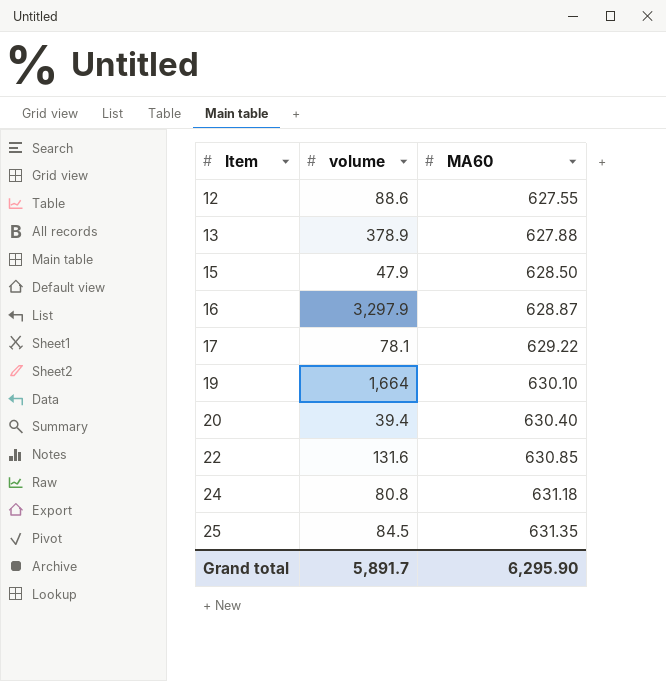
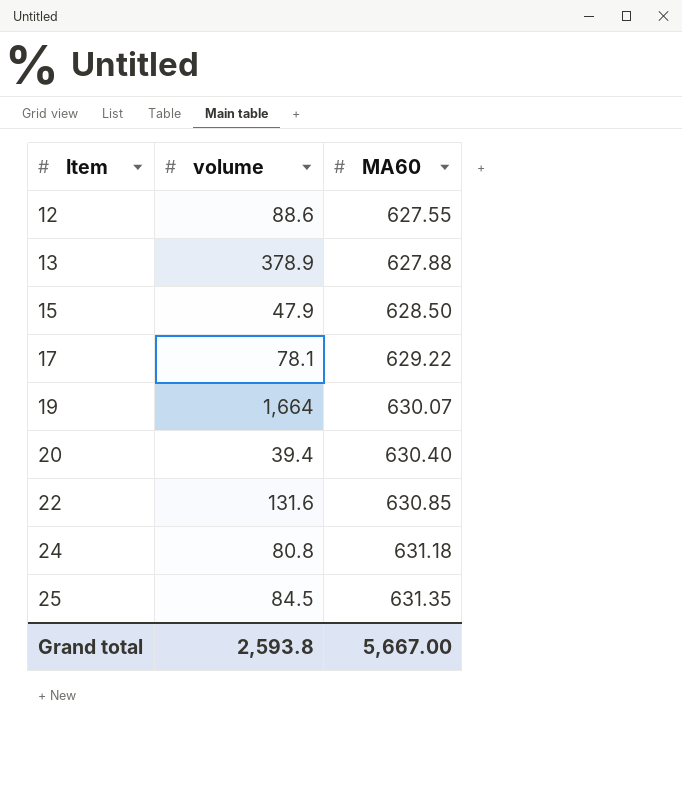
row 16: 3,297.9 | 628.87 -> none
19 | MA60: 630.10 -> 630.07
Grand total | volume: 5,891.7 -> 2,593.8
Grand total | MA60: 6,295.90 -> 5,667.00

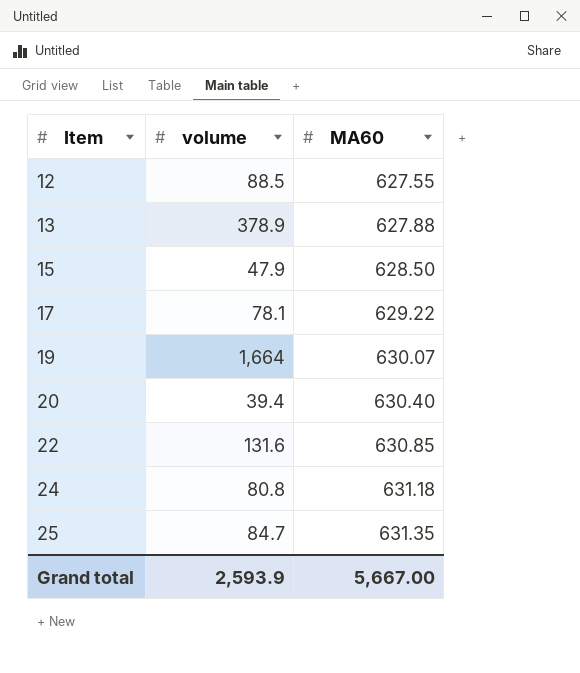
12 | volume: 88.6 -> 88.5
25 | volume: 84.5 -> 84.7
Grand total | volume: 2,593.8 -> 2,593.9

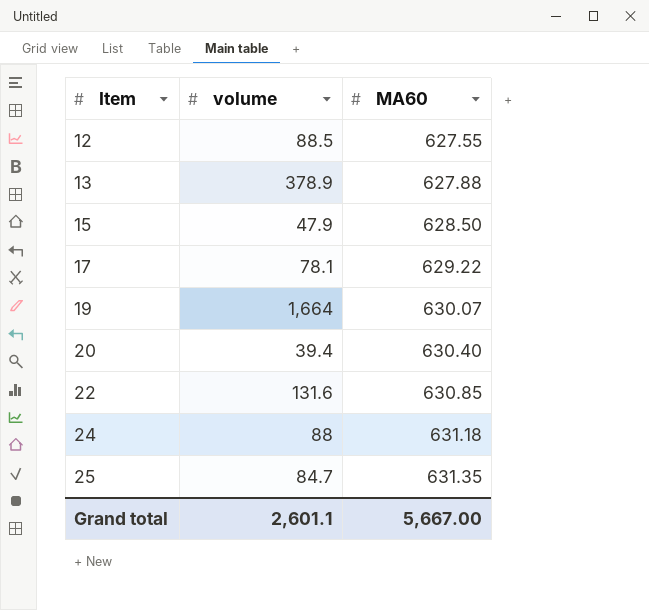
24 | volume: 80.8 -> 88
Grand total | volume: 2,593.9 -> 2,601.1

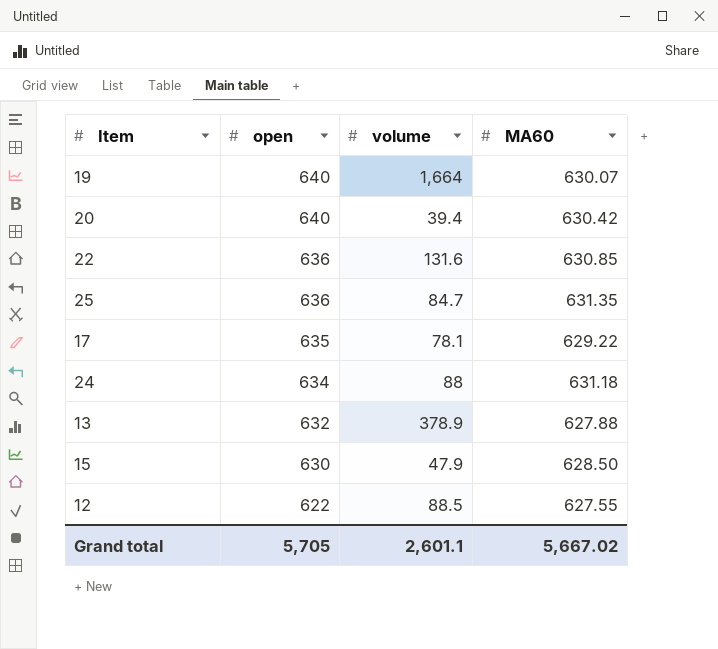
row order: Item ascending -> open descending
column open | position: none -> 2
20 | MA60: 630.40 -> 630.42
Grand total | MA60: 5,667.00 -> 5,667.02

